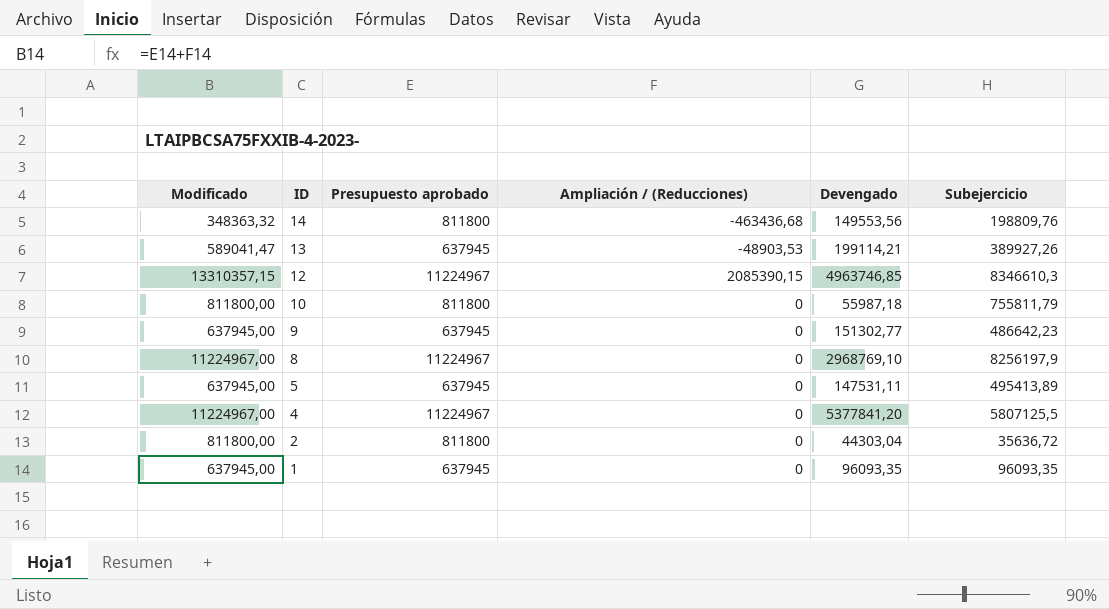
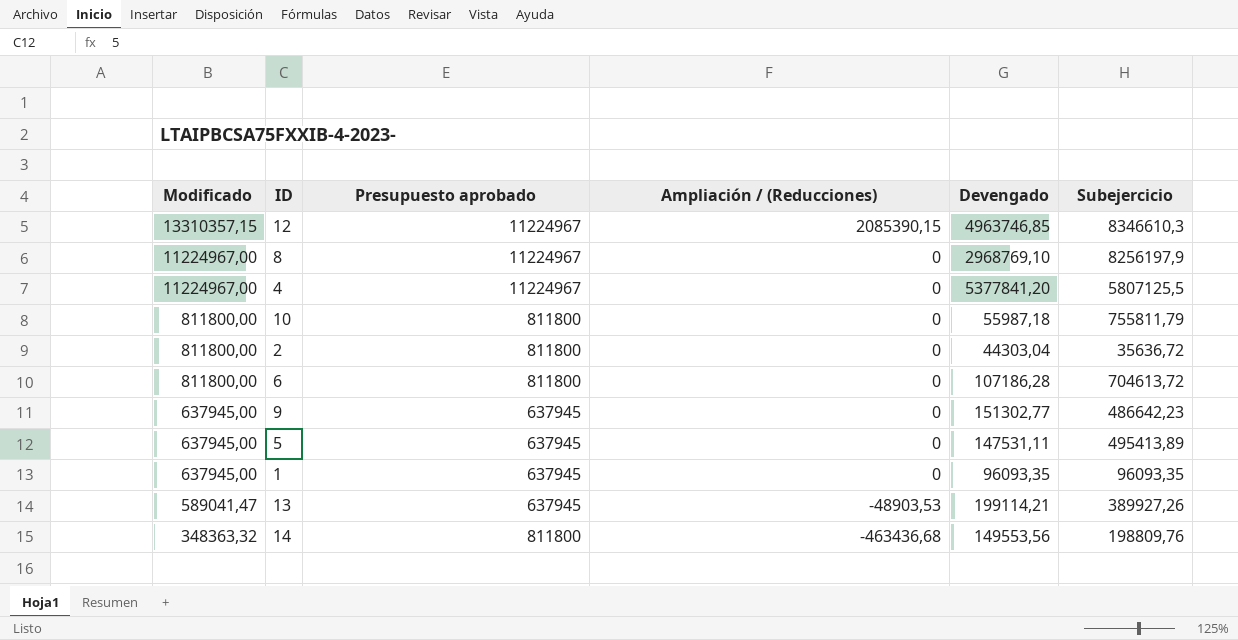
row order: ID descending -> Modificado descending
row 6: none -> 811800,00 | 811800 | 0 | 107186,28 | 704613,72

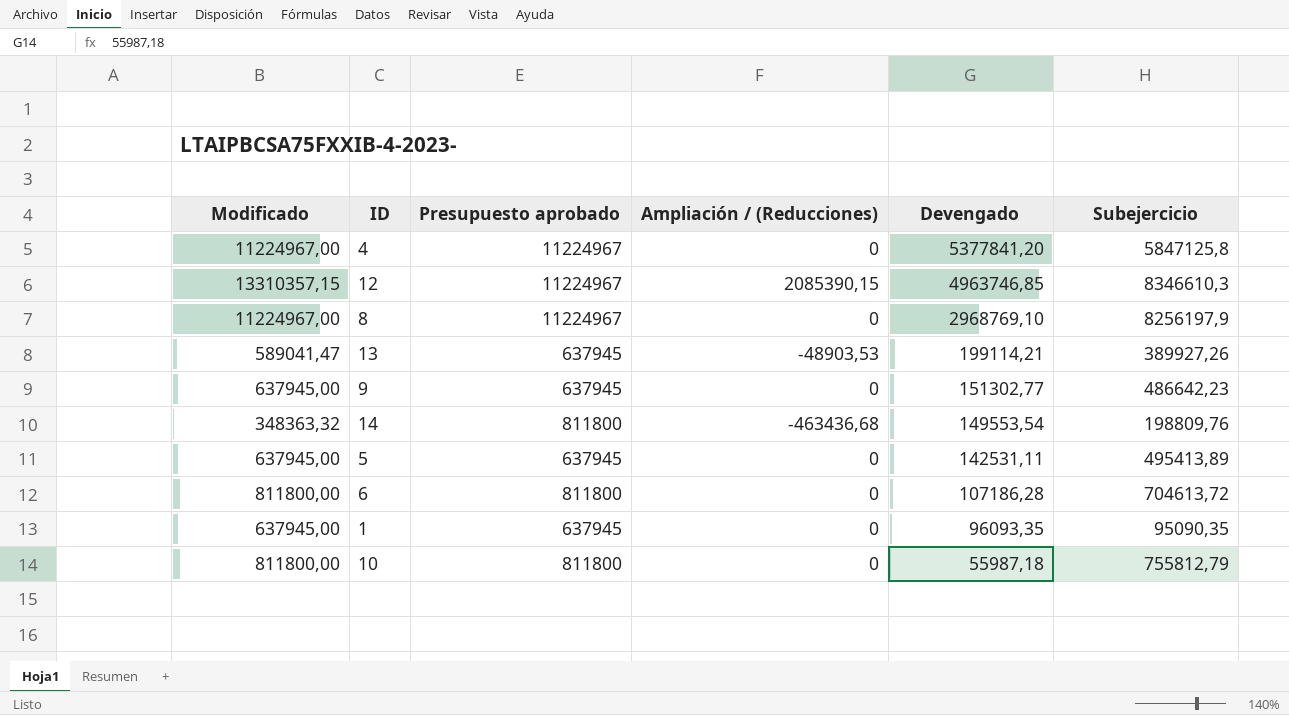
row order: Modificado descending -> Devengado descending
row 2: 811800,00 | 811800 | 0 | 44303,04 | 35636,72 -> none
4 | Subejercicio: 5807125,5 -> 5847125,8
14 | Devengado: 149553,56 -> 149553,54
5 | Devengado: 147531,11 -> 142531,11
1 | Subejercicio: 96093,35 -> 95090,35
10 | Subejercicio: 755811,79 -> 755812,79

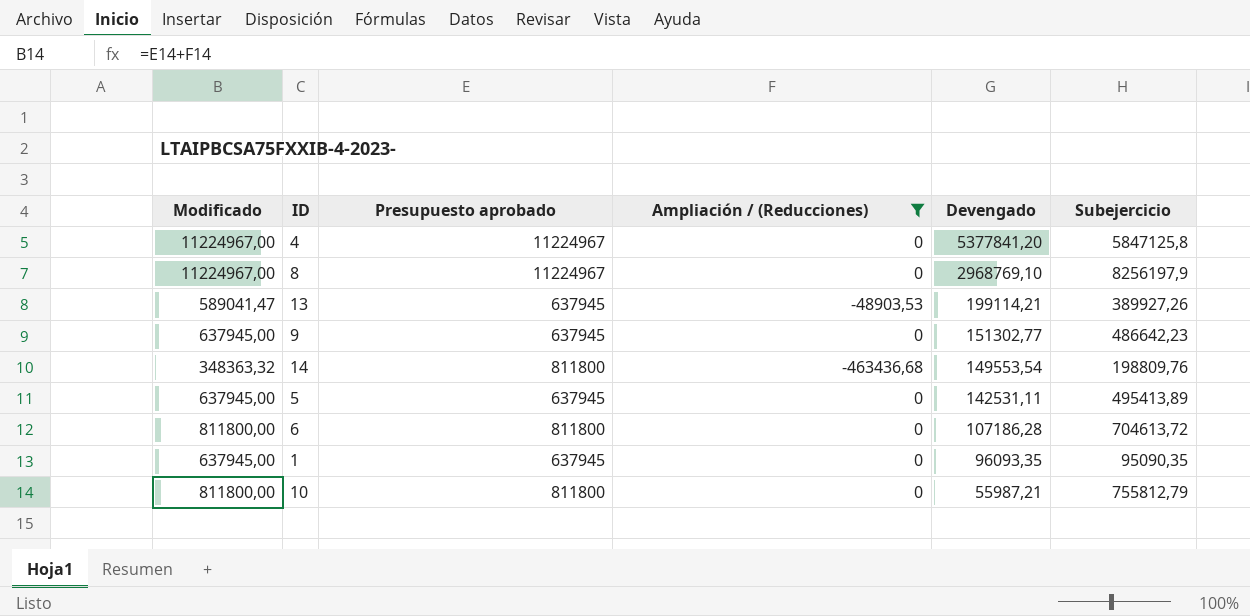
filter: none -> Ampliación / (Reducciones) != 2085390,15
10 | Devengado: 55987,18 -> 55987,21

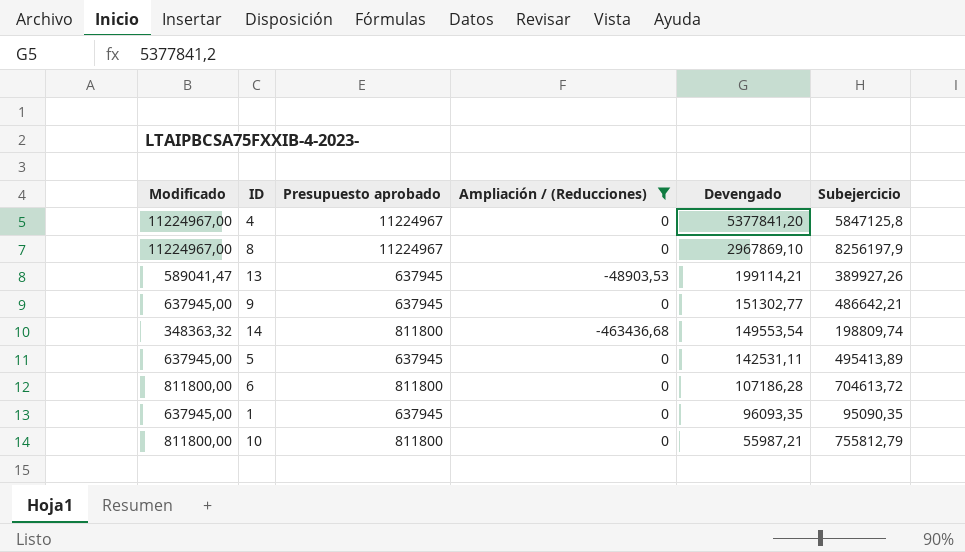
8 | Devengado: 2968769,10 -> 2967869,10
9 | Subejercicio: 486642,23 -> 486642,21
14 | Subejercicio: 198809,76 -> 198809,74

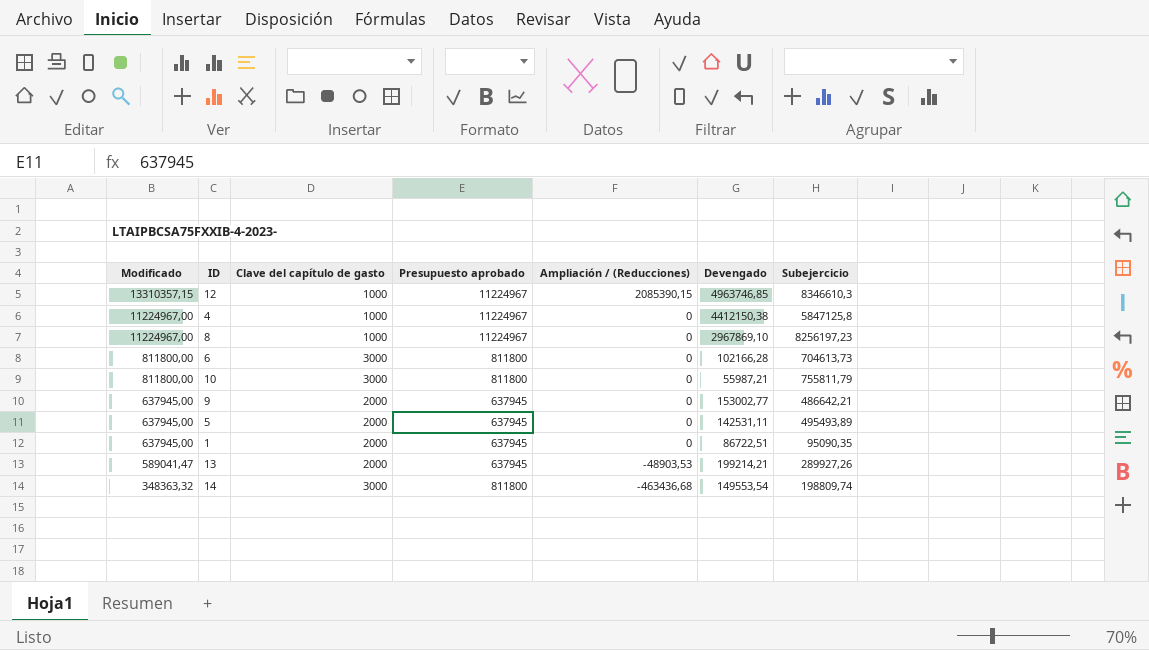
filter: Ampliación / (Reducciones) != 2085390,15 -> none
row order: Devengado descending -> Modificado descending
column Clave del capítulo de gasto | position: none -> 3
4 | Devengado: 5377841,20 -> 4412150,38
8 | Subejercicio: 8256197,9 -> 8256197,23
6 | Devengado: 107186,28 -> 102166,28
6 | Subejercicio: 704613,72 -> 704613,73
10 | Subejercicio: 755812,79 -> 755811,79
9 | Devengado: 151302,77 -> 153002,77
5 | Subejercicio: 495413,89 -> 495493,89
1 | Devengado: 96093,35 -> 86722,51
13 | Devengado: 199114,21 -> 199214,21
13 | Subejercicio: 389927,26 -> 289927,26

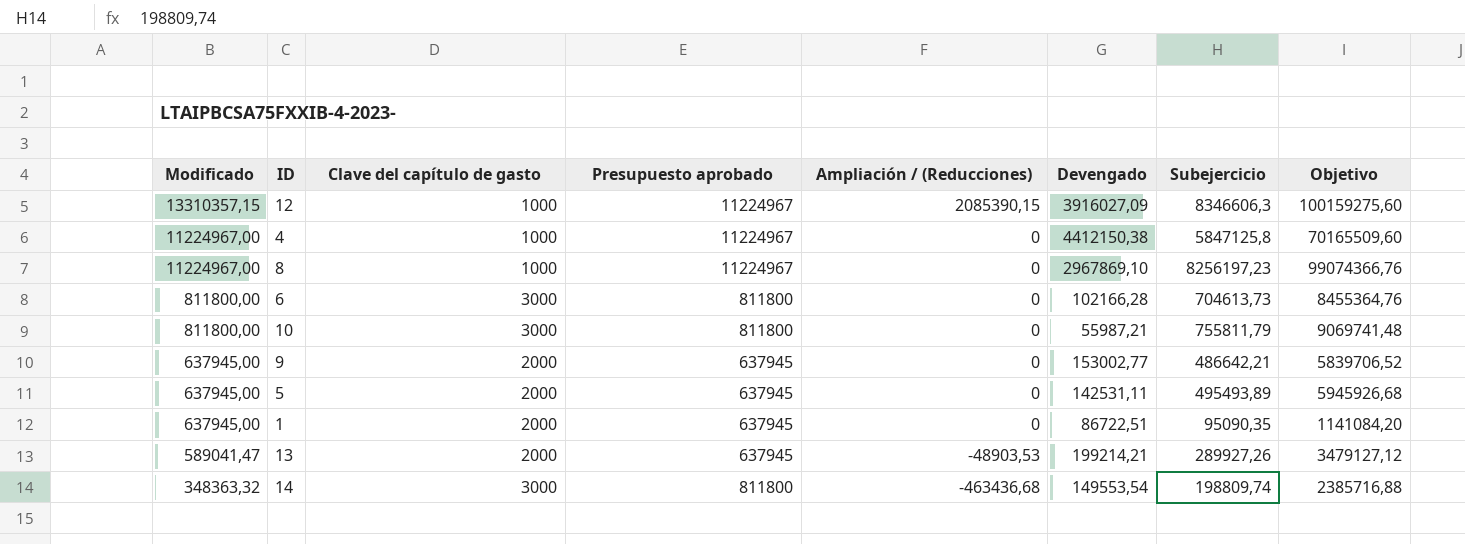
column Objetivo | formula: none -> [Subejercicio] * 12
12 | Devengado: 4963746,85 -> 3916027,09
12 | Subejercicio: 8346610,3 -> 8346606,3

